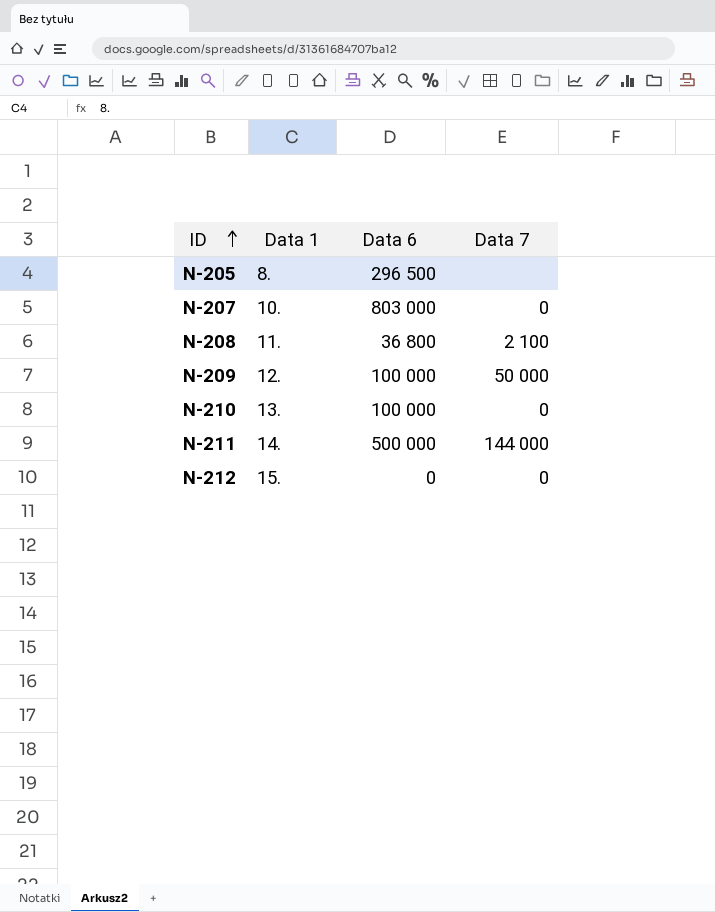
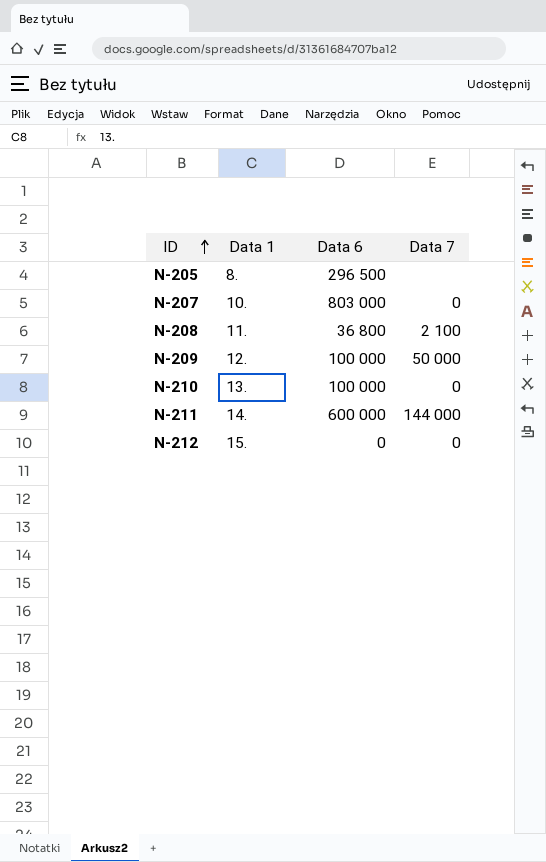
N-211 | Data 6: 500 000 -> 600 000

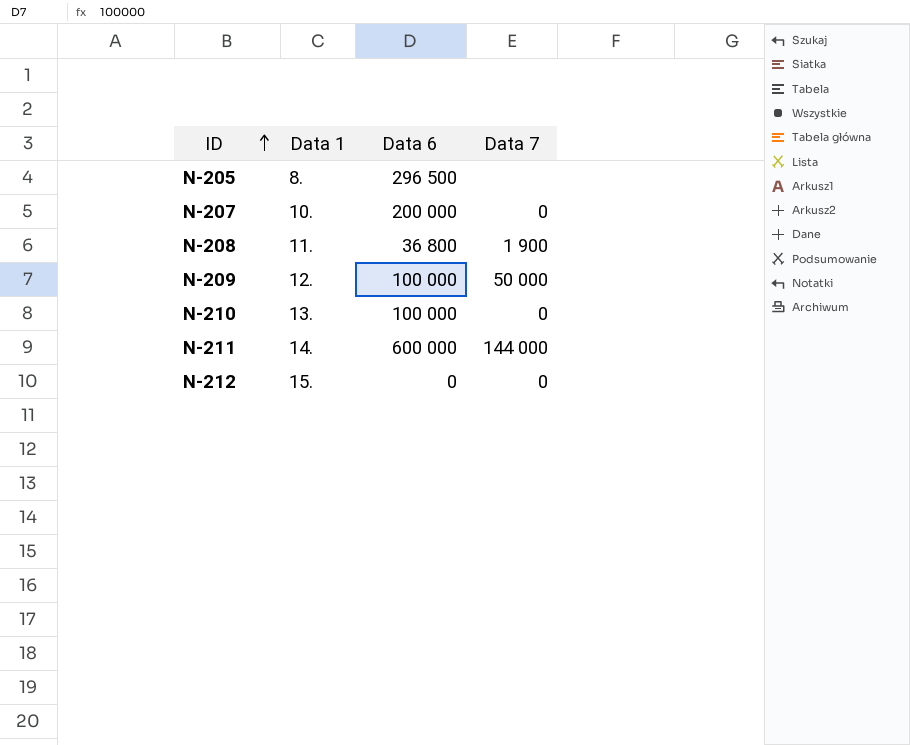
N-207 | Data 6: 803 000 -> 200 000
N-208 | Data 7: 2 100 -> 1 900

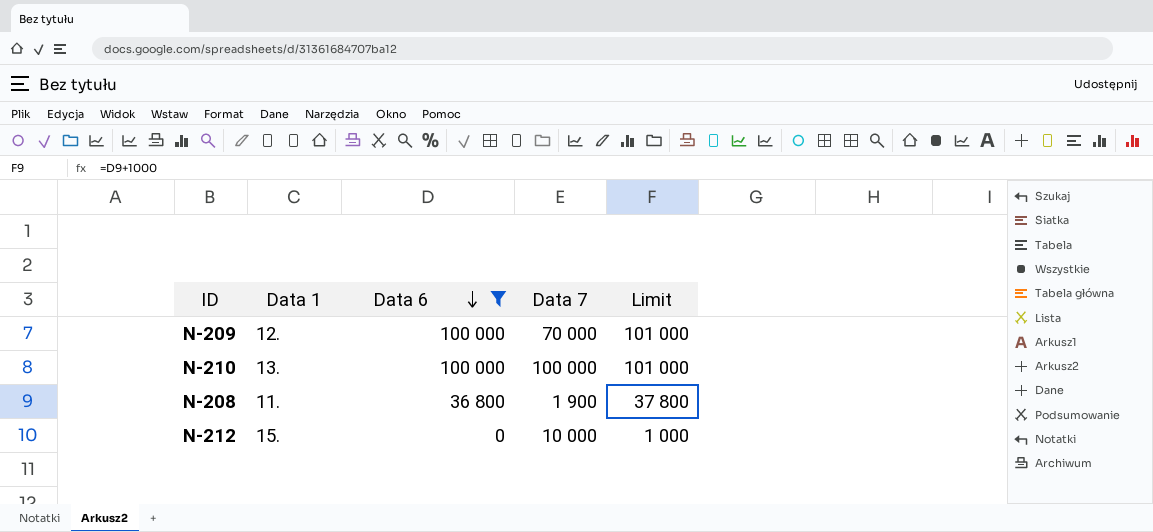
filter: none -> Data 6 <= 100 000
row order: ID ascending -> Data 6 descending
column Limit | formula: none -> [Data 6] + 1000
N-209 | Data 7: 50 000 -> 70 000
N-210 | Data 7: 0 -> 100 000
N-212 | Data 7: 0 -> 10 000

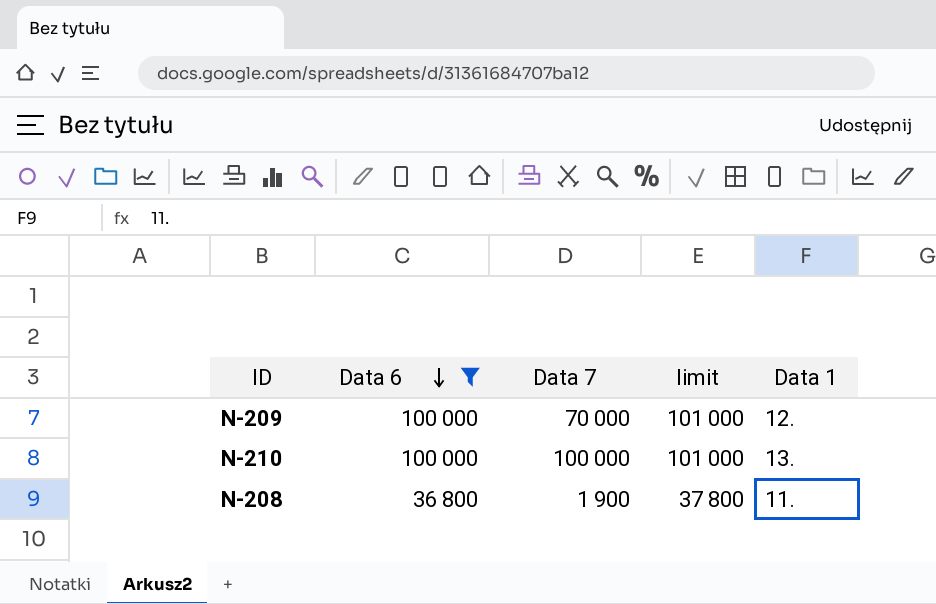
column name: Limit -> limit
column Data 1 | position: 2 -> 5
row N-212: 15. | 0 | 10 000 | 1 000 -> none

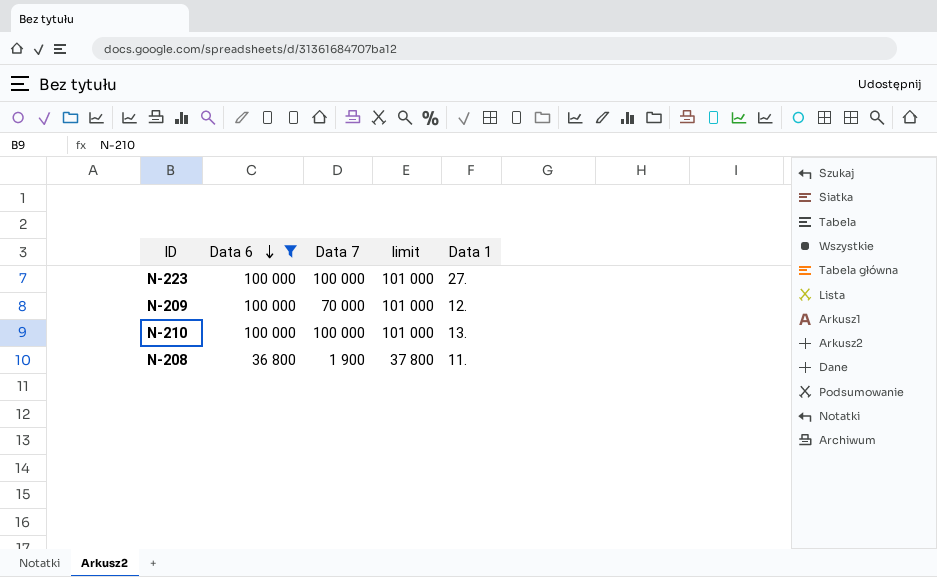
row N-223: none -> 100 000 | 100 000 | 101 000 | 27.

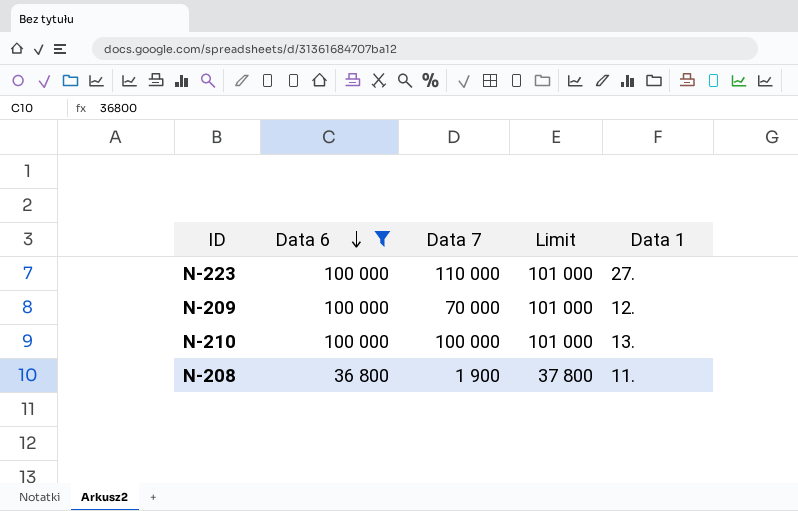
column name: limit -> Limit
N-223 | Data 7: 100 000 -> 110 000

